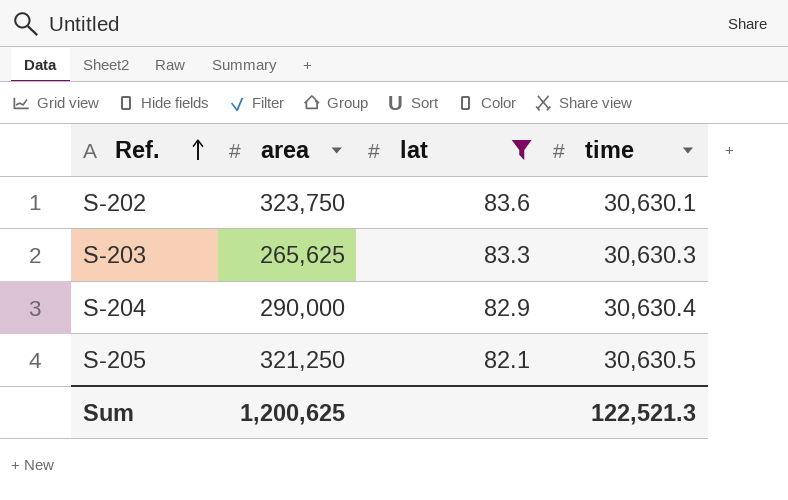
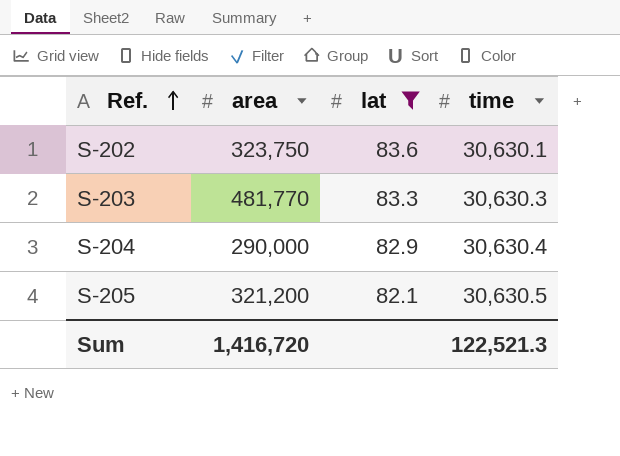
S-203 | area: 265,625 -> 481,770
S-205 | area: 321,250 -> 321,200
Sum | area: 1,200,625 -> 1,416,720

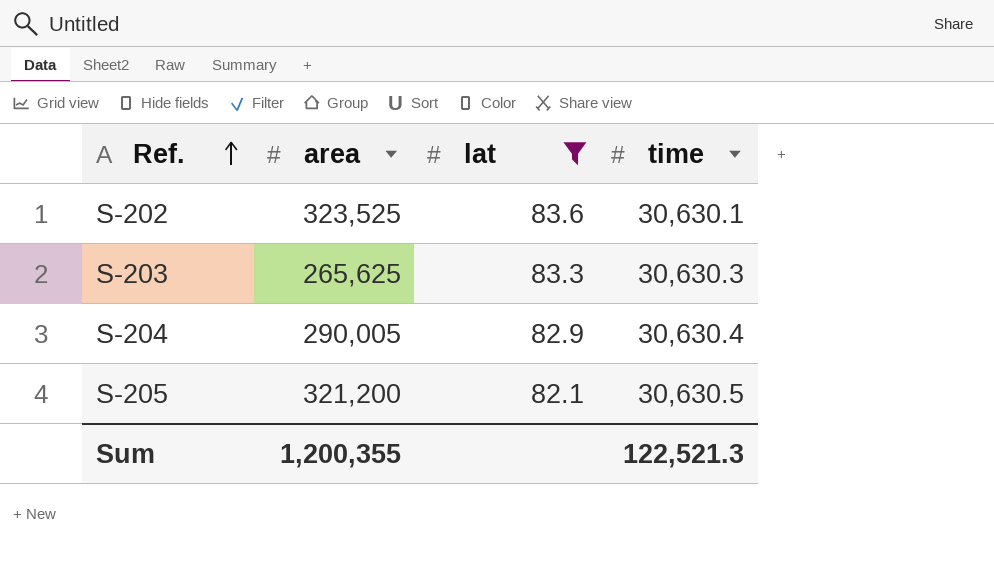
S-202 | area: 323,750 -> 323,525
S-203 | area: 481,770 -> 265,625
S-204 | area: 290,000 -> 290,005
Sum | area: 1,416,720 -> 1,200,355

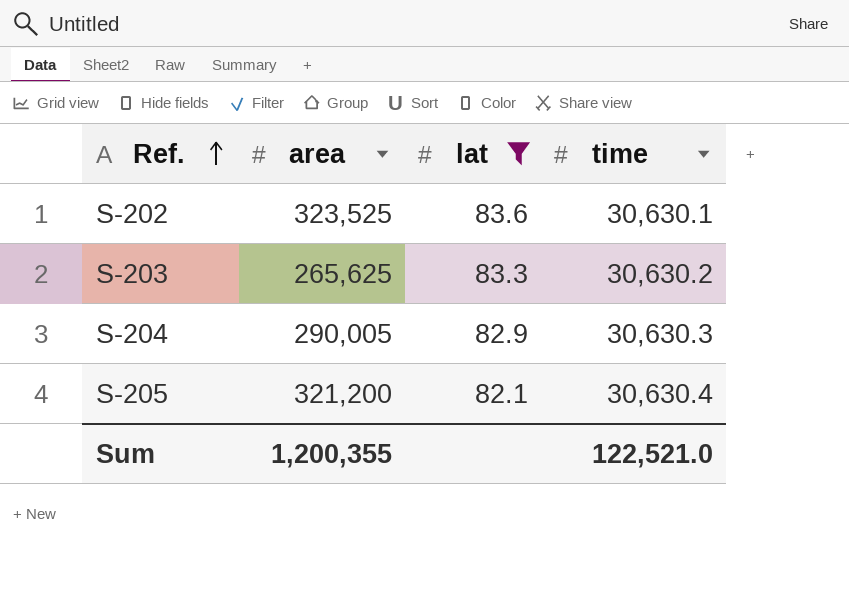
S-203 | time: 30,630.3 -> 30,630.2
S-204 | time: 30,630.4 -> 30,630.3
S-205 | time: 30,630.5 -> 30,630.4
Sum | time: 122,521.3 -> 122,521.0

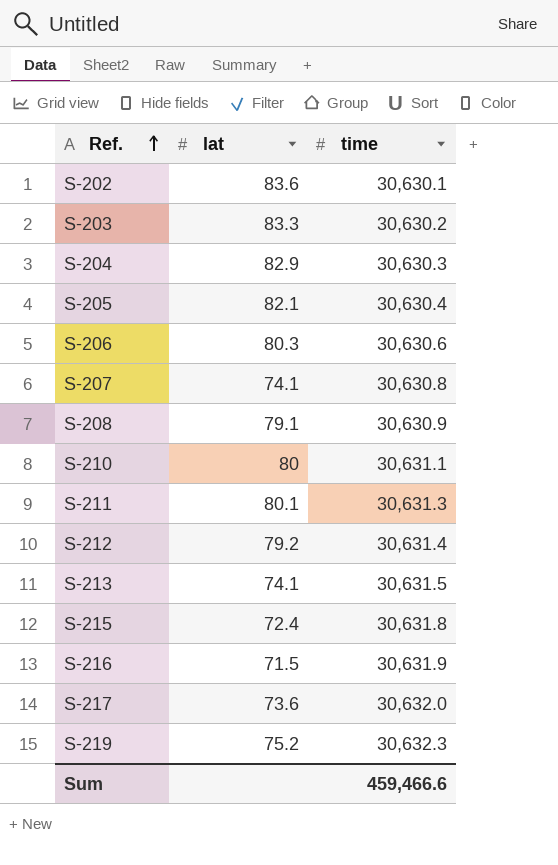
filter: lat >= 82.1 -> none
column area | position: 2 -> none
Sum | time: 122,521.0 -> 459,466.6

